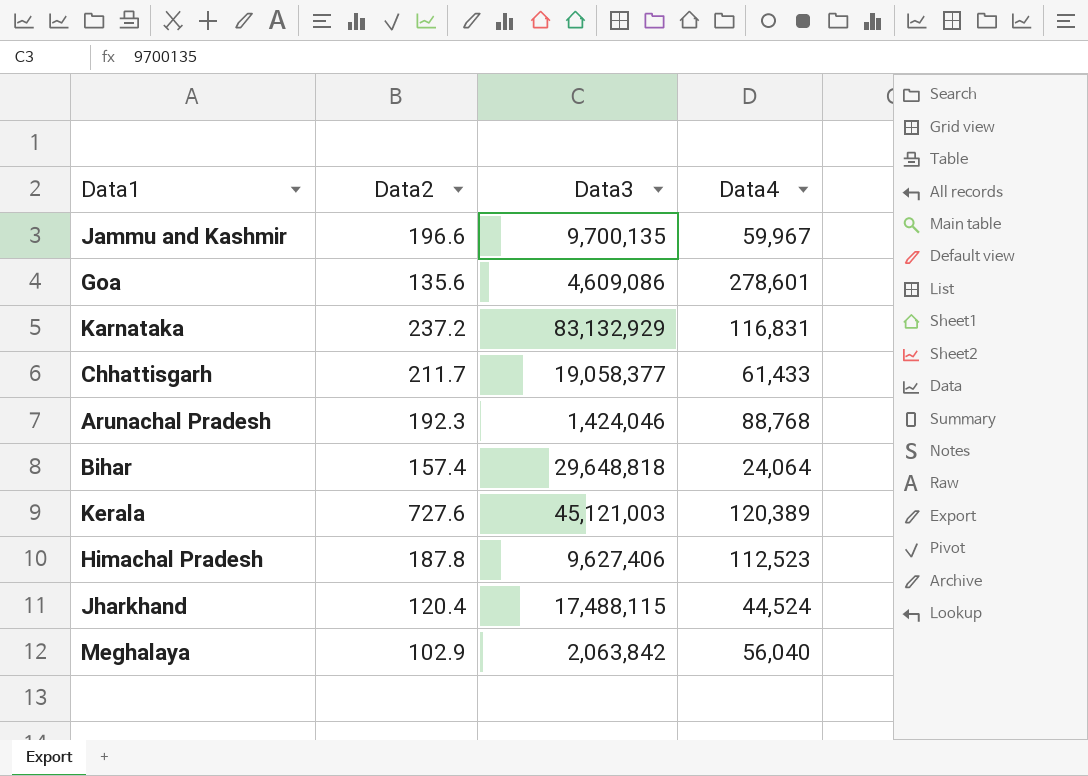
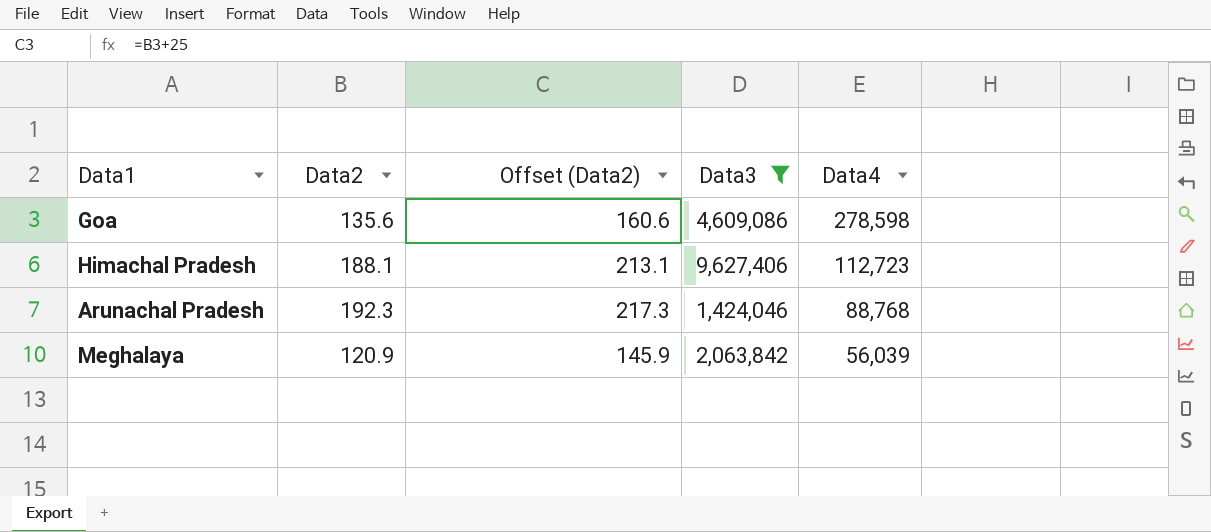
filter: none -> Data3 <= 9,627,406
row order: none -> Data4 descending
column Offset (Data2) | formula: none -> [Data2] + 25
Goa | Data4: 278,601 -> 278,598
Himachal Pradesh | Data2: 187.8 -> 188.1
Himachal Pradesh | Data4: 112,523 -> 112,723
Meghalaya | Data2: 102.9 -> 120.9
Meghalaya | Data4: 56,040 -> 56,039

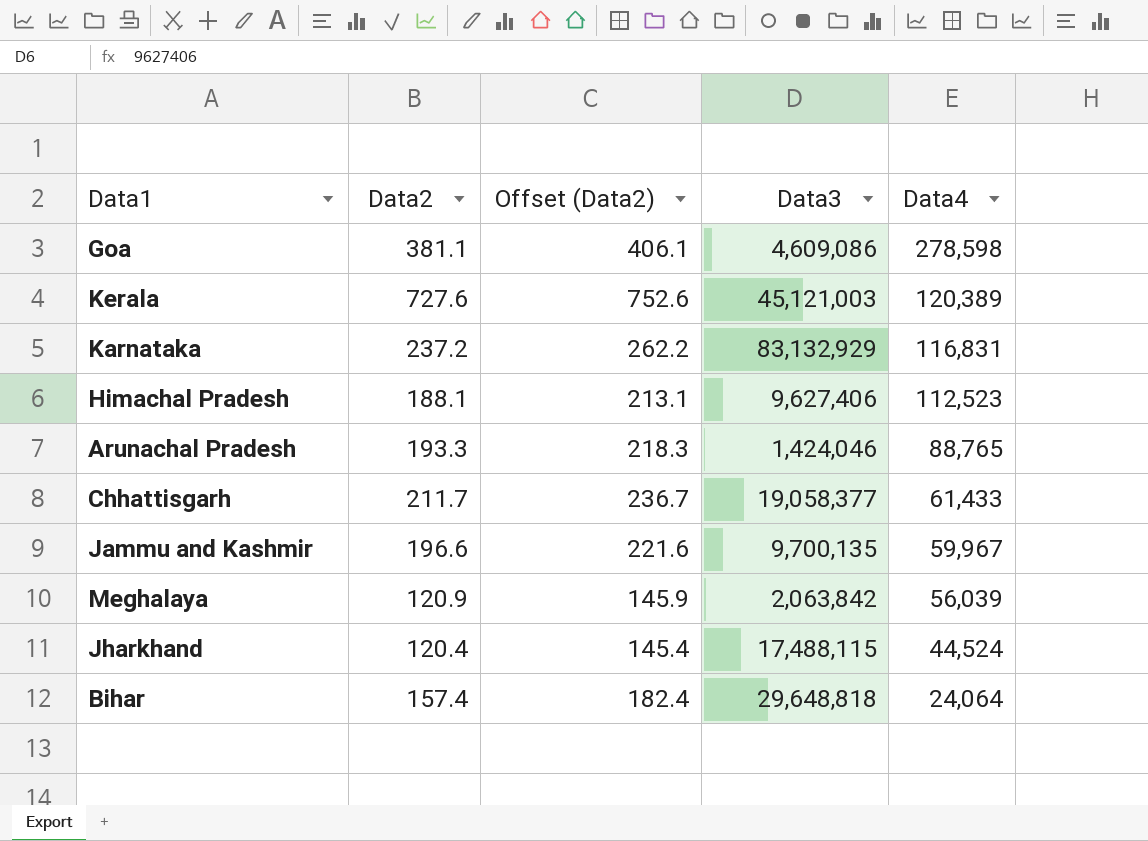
filter: Data3 <= 9,627,406 -> none
Goa | Data2: 135.6 -> 381.1
Goa | Offset (Data2): 160.6 -> 406.1
Himachal Pradesh | Data4: 112,723 -> 112,523
Arunachal Pradesh | Data2: 192.3 -> 193.3
Arunachal Pradesh | Offset (Data2): 217.3 -> 218.3
Arunachal Pradesh | Data4: 88,768 -> 88,765

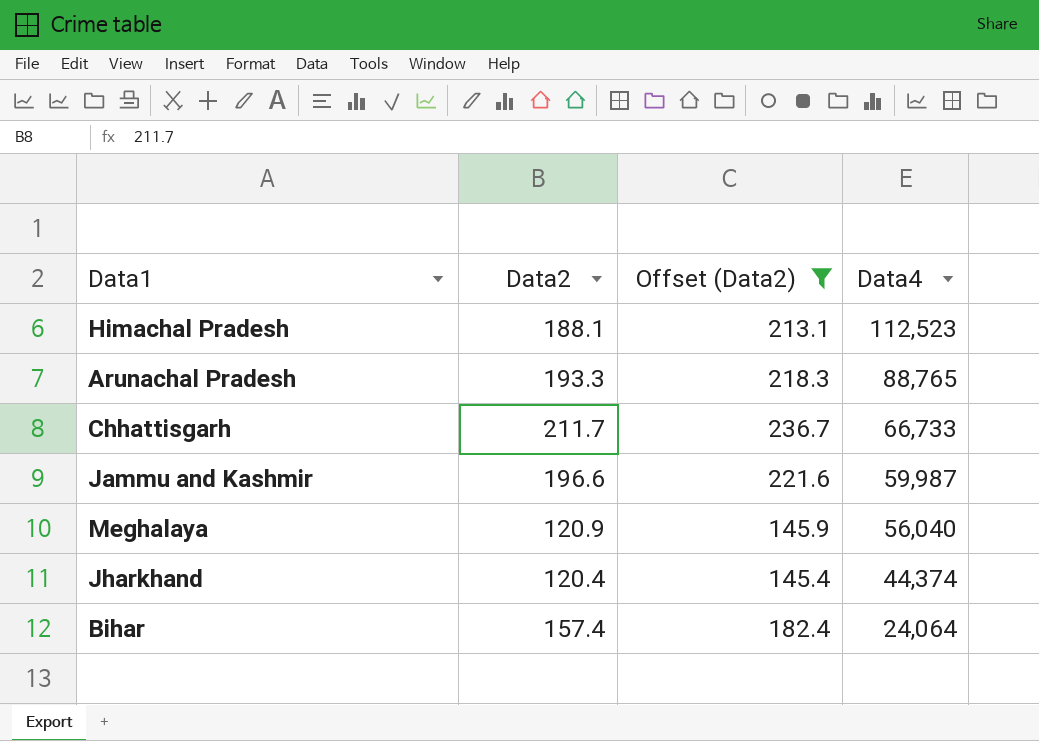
filter: none -> Offset (Data2) <= 236.7
column Data3 | position: 4 -> none
Chhattisgarh | Data4: 61,433 -> 66,733
Jammu and Kashmir | Data4: 59,967 -> 59,987
Meghalaya | Data4: 56,039 -> 56,040
Jharkhand | Data4: 44,524 -> 44,374

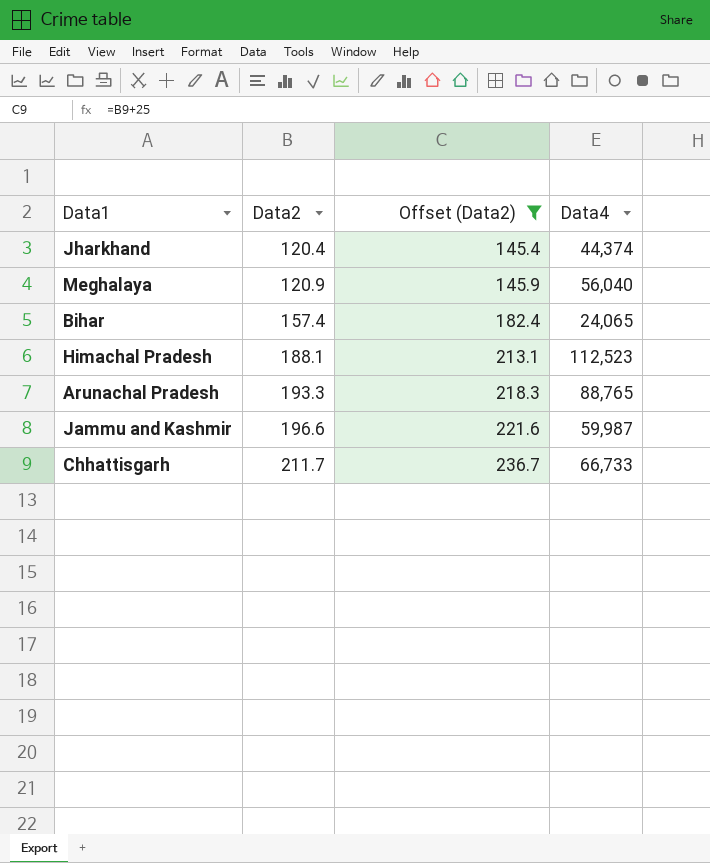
row order: Data4 descending -> Data2 ascending
Bihar | Data4: 24,064 -> 24,065

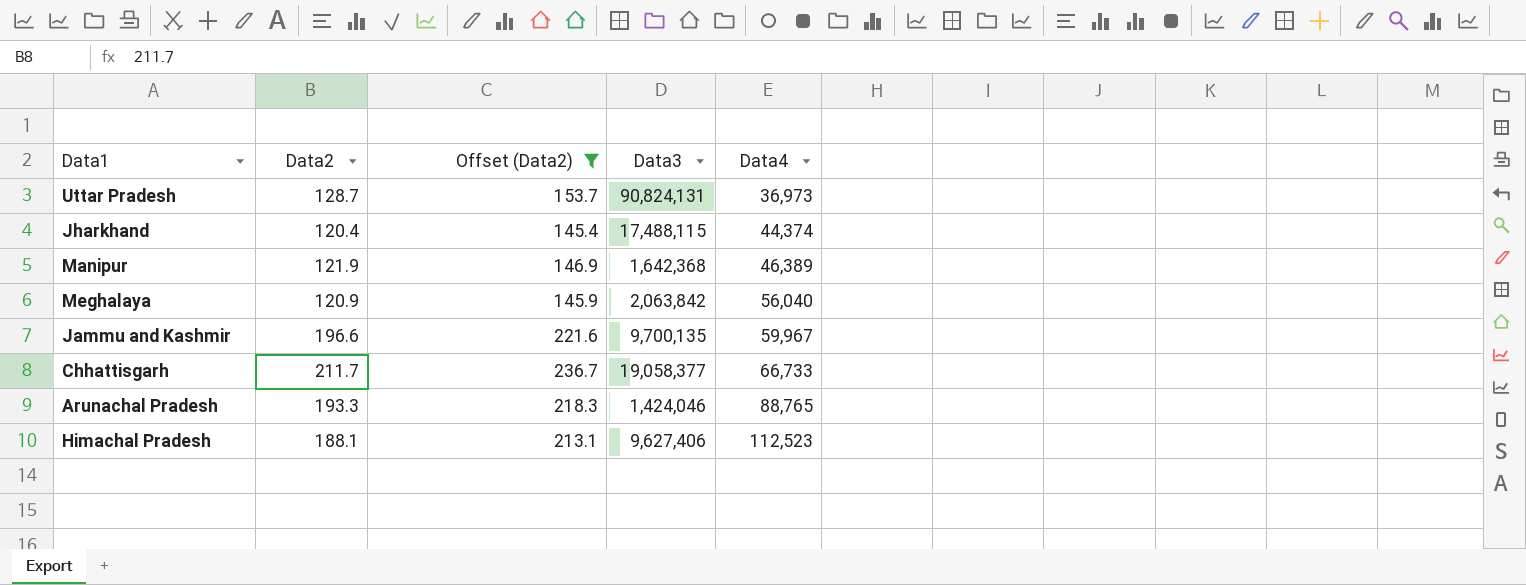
row order: Data2 ascending -> Data4 ascending
column Data3 | position: none -> 4
row Bihar: 157.4 | 182.4 | 24,065 -> none
row Uttar Pradesh: none -> 128.7 | 153.7 | 90,824,131 | 36,973
row Manipur: none -> 121.9 | 146.9 | 1,642,368 | 46,389
Jammu and Kashmir | Data4: 59,987 -> 59,967

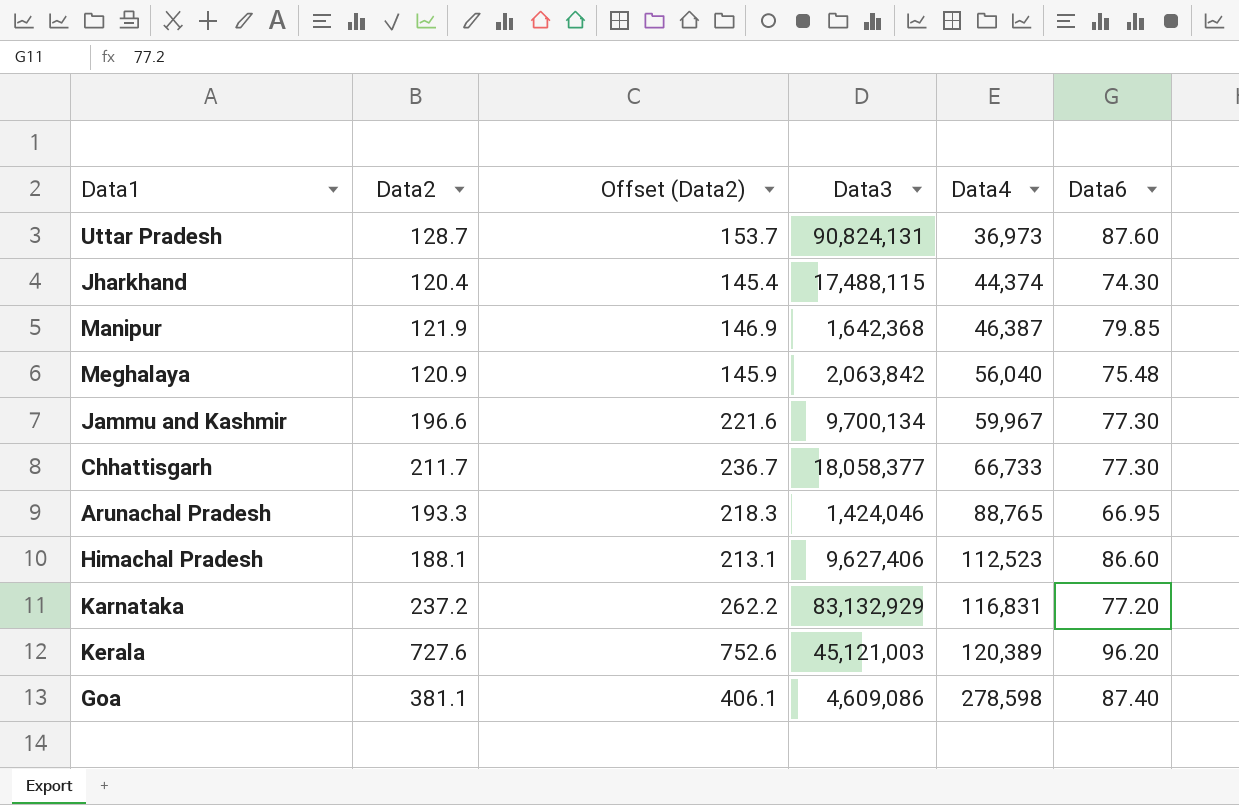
filter: Offset (Data2) <= 236.7 -> none
column Data6 | position: none -> 6
Manipur | Data4: 46,389 -> 46,387
Jammu and Kashmir | Data3: 9,700,135 -> 9,700,134
Chhattisgarh | Data3: 19,058,377 -> 18,058,377

